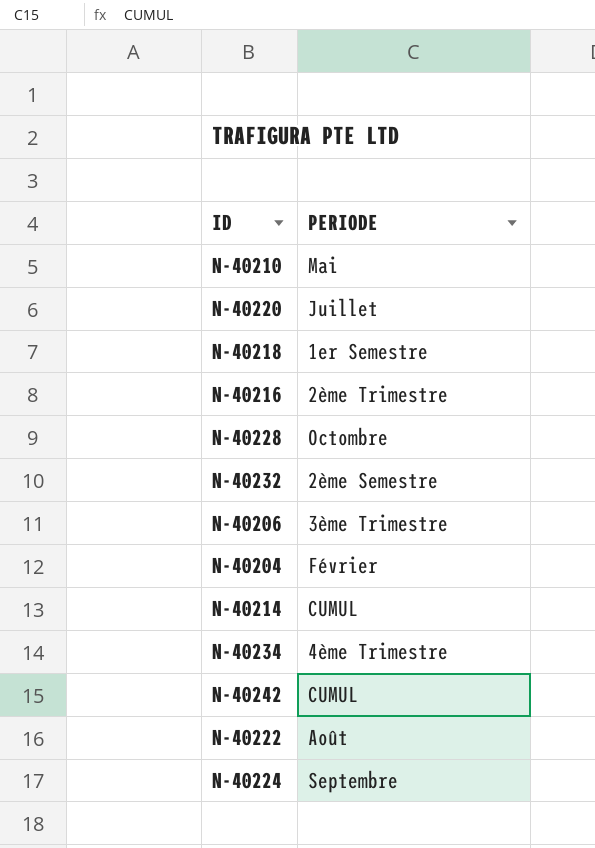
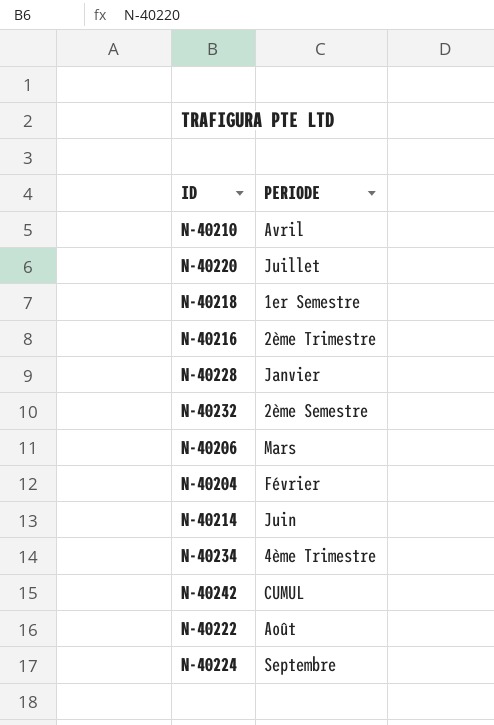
N-40210 | PERIODE: Mai -> Avril
N-40228 | PERIODE: Octombre -> Janvier
N-40206 | PERIODE: 3ème Trimestre -> Mars
N-40214 | PERIODE: CUMUL -> Juin

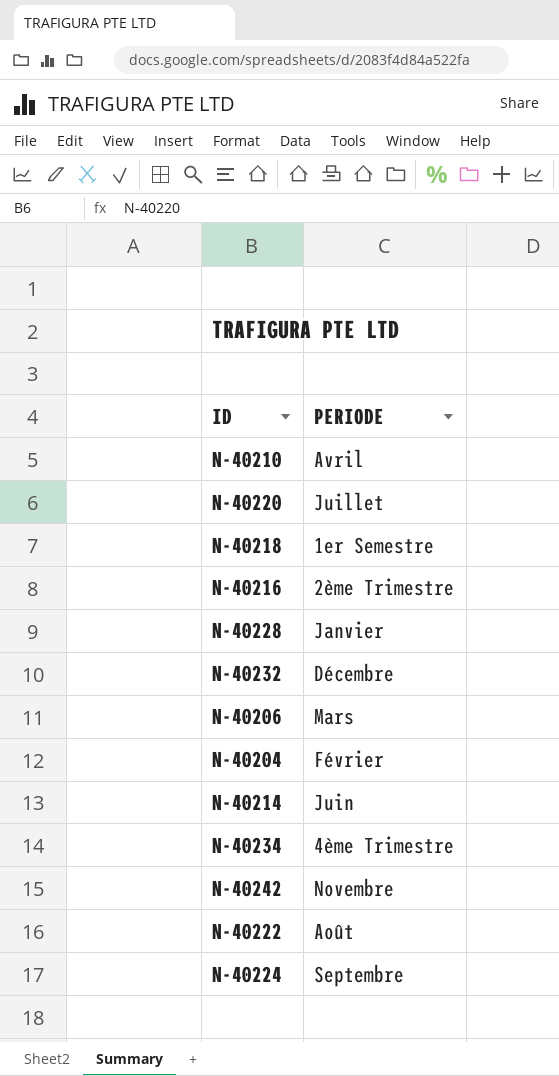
N-40232 | PERIODE: 2ème Semestre -> Décembre
N-40242 | PERIODE: CUMUL -> Novembre

